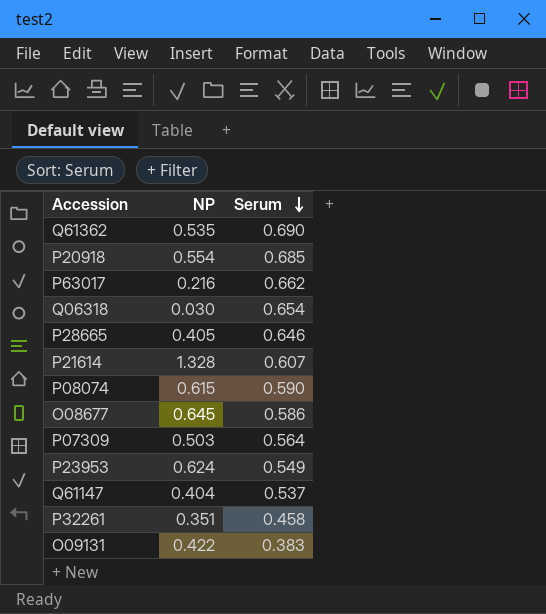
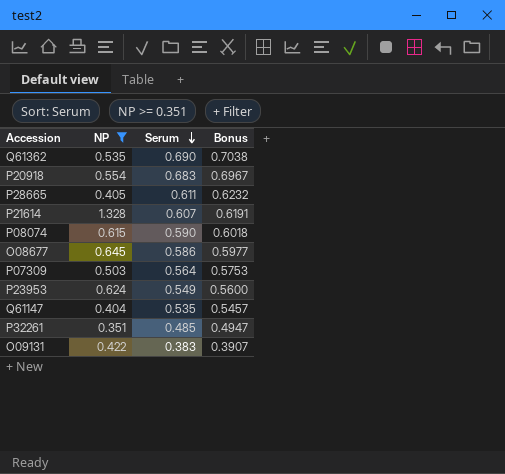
filter: none -> NP >= 0.351
column Bonus | formula: none -> [Serum] * 1.02
P20918 | Serum: 0.685 -> 0.683
P28665 | Serum: 0.646 -> 0.611
Q61147 | Serum: 0.537 -> 0.535
P32261 | Serum: 0.458 -> 0.485

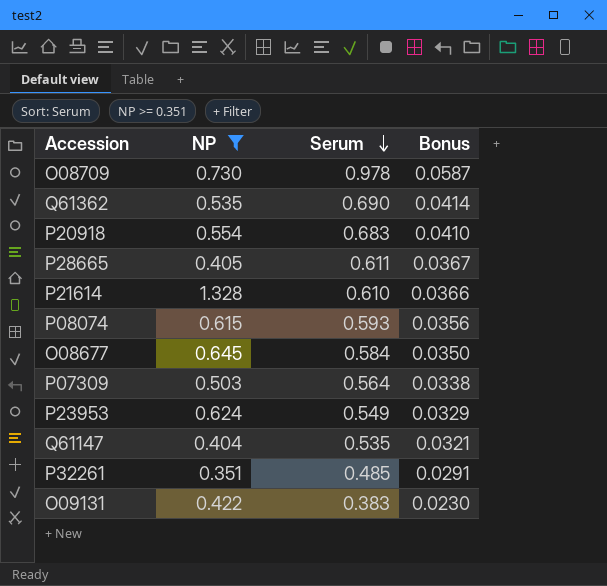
column Bonus | formula: [Serum] * 1.02 -> [Serum] * 0.06
row O08709: none -> 0.730 | 0.978 | 0.0587
P21614 | Serum: 0.607 -> 0.610
P08074 | Serum: 0.590 -> 0.593
O08677 | Serum: 0.586 -> 0.584

